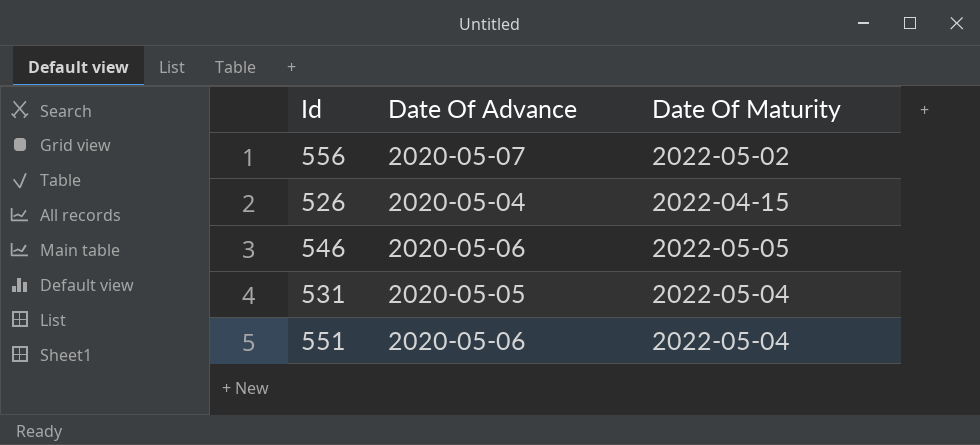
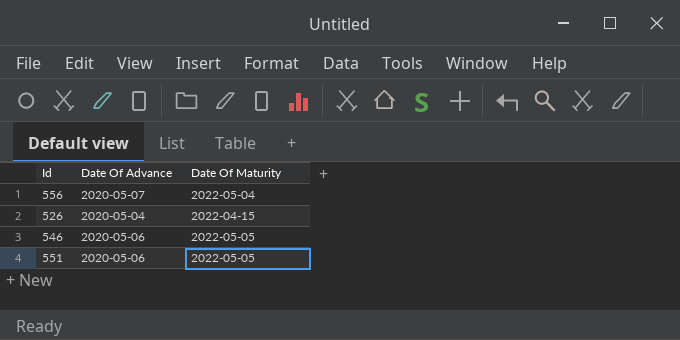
row 531: 2020-05-05 | 2022-05-04 -> none
556 | Date Of Maturity: 2022-05-02 -> 2022-05-04
551 | Date Of Maturity: 2022-05-04 -> 2022-05-05

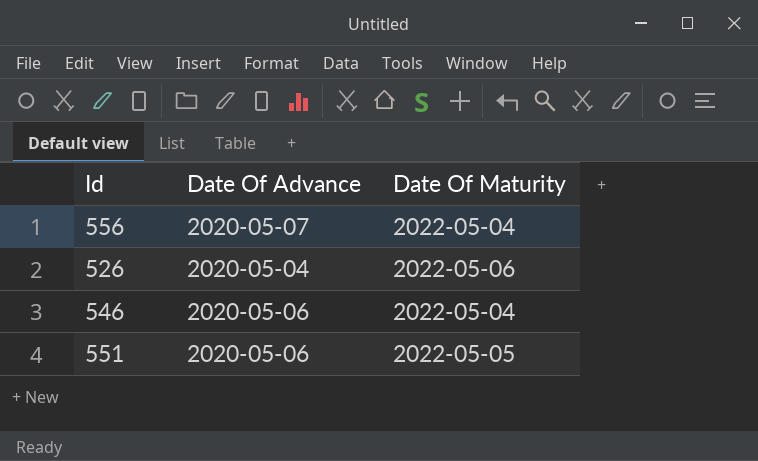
526 | Date Of Maturity: 2022-04-15 -> 2022-05-06
546 | Date Of Maturity: 2022-05-05 -> 2022-05-04

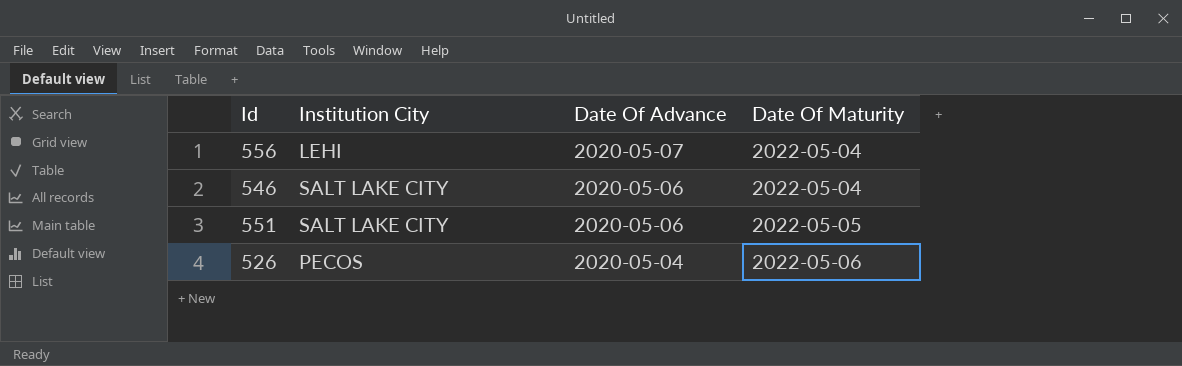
row order: none -> Date Of Advance descending
column Institution City | position: none -> 2

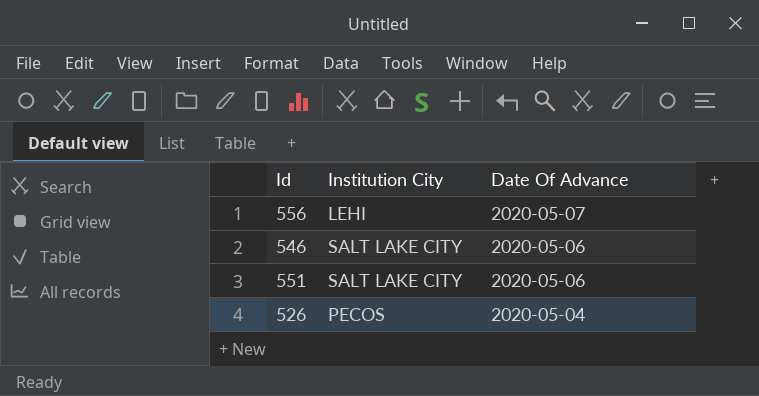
column Date Of Maturity | position: 4 -> none

